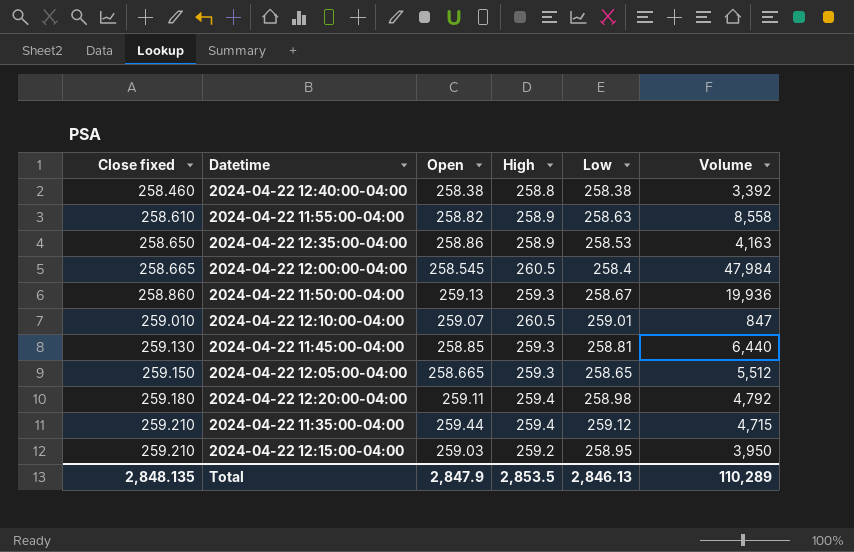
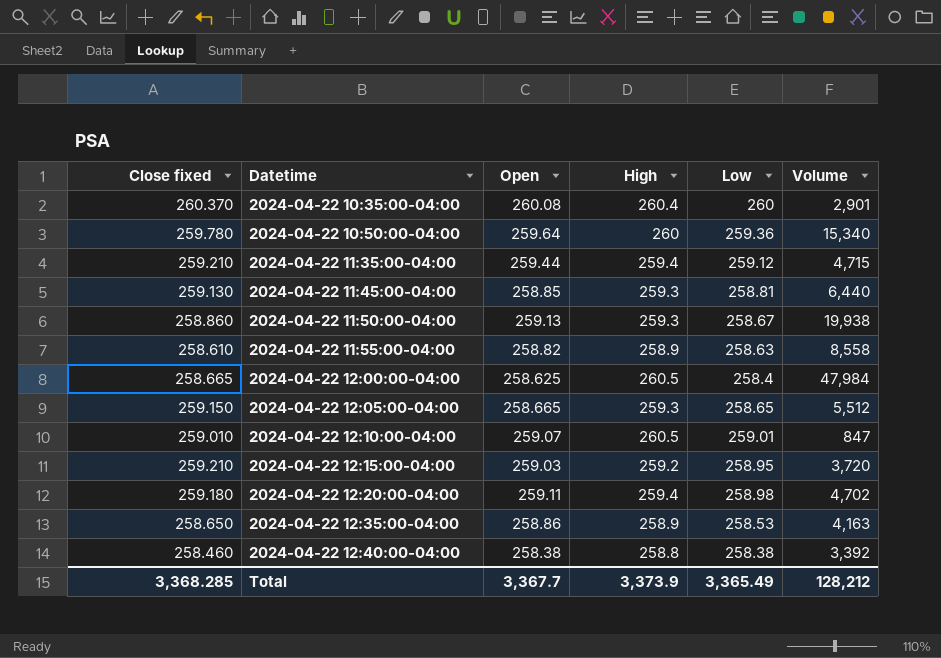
row order: Close fixed ascending -> Datetime ascending
row 2024-04-22 10:35:00-04:00: none -> 260.370 | 260.08 | 260.4 | 260 | 2,901
row 2024-04-22 10:50:00-04:00: none -> 259.780 | 259.64 | 260 | 259.36 | 15,340
2024-04-22 11:50:00-04:00 | Volume: 19,936 -> 19,938
2024-04-22 12:00:00-04:00 | Open: 258.545 -> 258.625
2024-04-22 12:15:00-04:00 | Volume: 3,950 -> 3,720
2024-04-22 12:20:00-04:00 | Volume: 4,792 -> 4,702
Total | Close fixed: 2,848.135 -> 3,368.285
Total | Open: 2,847.9 -> 3,367.7
Total | High: 2,853.5 -> 3,373.9
Total | Low: 2,846.13 -> 3,365.49
Total | Volume: 110,289 -> 128,212

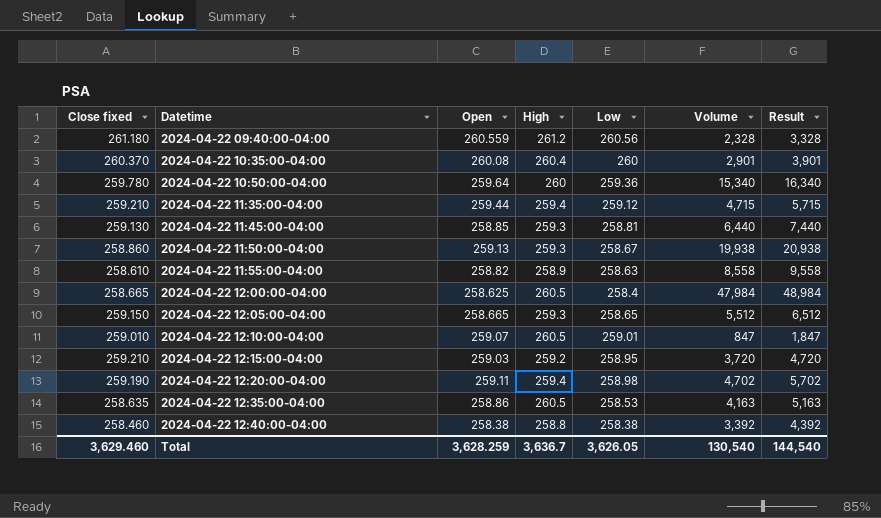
column Result | formula: none -> [Volume] + 1000
row 2024-04-22 09:40:00-04:00: none -> 261.180 | 260.559 | 261.2 | 260.56 | 2,328 | 3,328
2024-04-22 12:20:00-04:00 | Close fixed: 259.180 -> 259.190
2024-04-22 12:35:00-04:00 | Close fixed: 258.650 -> 258.635
2024-04-22 12:35:00-04:00 | High: 258.9 -> 260.5
Total | Close fixed: 3,368.285 -> 3,629.460
Total | Open: 3,367.7 -> 3,628.259
Total | High: 3,373.9 -> 3,636.7
Total | Low: 3,365.49 -> 3,626.05
Total | Volume: 128,212 -> 130,540

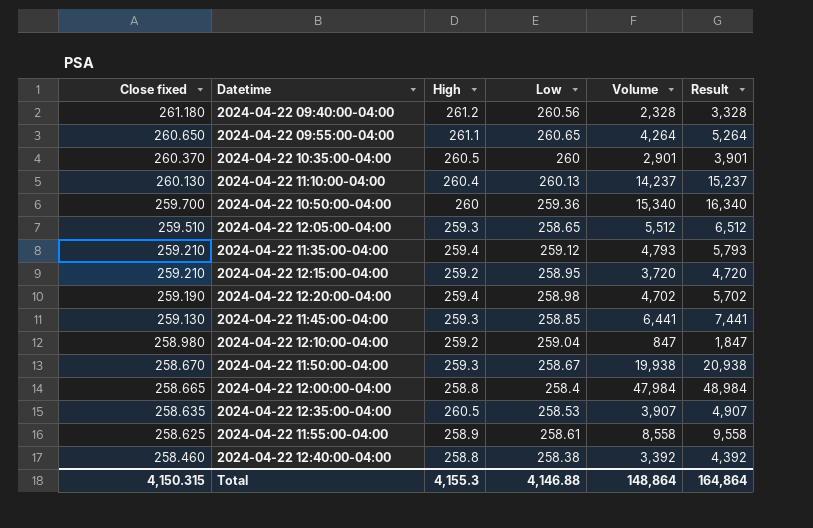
row order: Datetime ascending -> Close fixed descending
column Open | position: 3 -> none
row 2024-04-22 09:55:00-04:00: none -> 260.650 | 261.1 | 260.65 | 4,264 | 5,264
2024-04-22 10:35:00-04:00 | High: 260.4 -> 260.5
row 2024-04-22 11:10:00-04:00: none -> 260.130 | 260.4 | 260.13 | 14,237 | 15,237
2024-04-22 10:50:00-04:00 | Close fixed: 259.780 -> 259.700
2024-04-22 12:05:00-04:00 | Close fixed: 259.150 -> 259.510
2024-04-22 11:35:00-04:00 | Volume: 4,715 -> 4,793
2024-04-22 11:35:00-04:00 | Result: 5,715 -> 5,793
2024-04-22 11:45:00-04:00 | Low: 258.81 -> 258.85
2024-04-22 11:45:00-04:00 | Volume: 6,440 -> 6,441
2024-04-22 11:45:00-04:00 | Result: 7,440 -> 7,441
2024-04-22 12:10:00-04:00 | Close fixed: 259.010 -> 258.980
2024-04-22 12:10:00-04:00 | High: 260.5 -> 259.2
2024-04-22 12:10:00-04:00 | Low: 259.01 -> 259.04
2024-04-22 11:50:00-04:00 | Close fixed: 258.860 -> 258.670
2024-04-22 12:00:00-04:00 | High: 260.5 -> 258.8
2024-04-22 12:35:00-04:00 | Volume: 4,163 -> 3,907
2024-04-22 12:35:00-04:00 | Result: 5,163 -> 4,907
2024-04-22 11:55:00-04:00 | Close fixed: 258.610 -> 258.625
2024-04-22 11:55:00-04:00 | Low: 258.63 -> 258.61
Total | Close fixed: 3,629.460 -> 4,150.315
Total | High: 3,636.7 -> 4,155.3
Total | Low: 3,626.05 -> 4,146.88
Total | Volume: 130,540 -> 148,864
Total | Result: 144,540 -> 164,864

